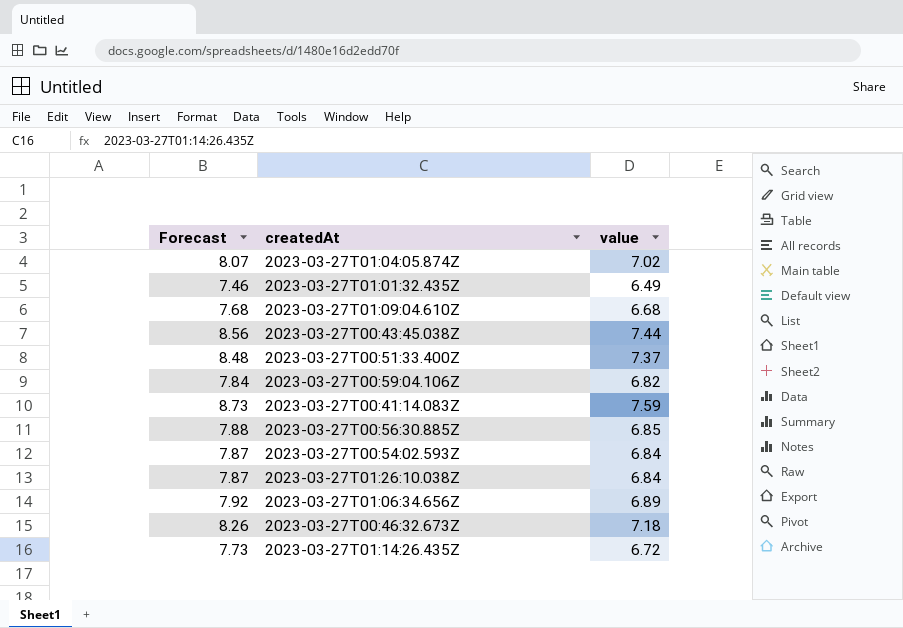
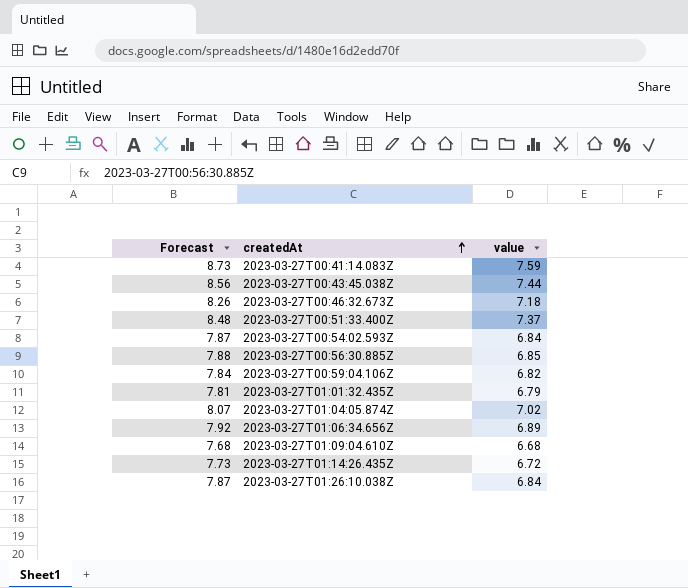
row order: none -> createdAt ascending
2023-03-27T01:01:32.435Z | Forecast: 7.46 -> 7.81
2023-03-27T01:01:32.435Z | value: 6.49 -> 6.79

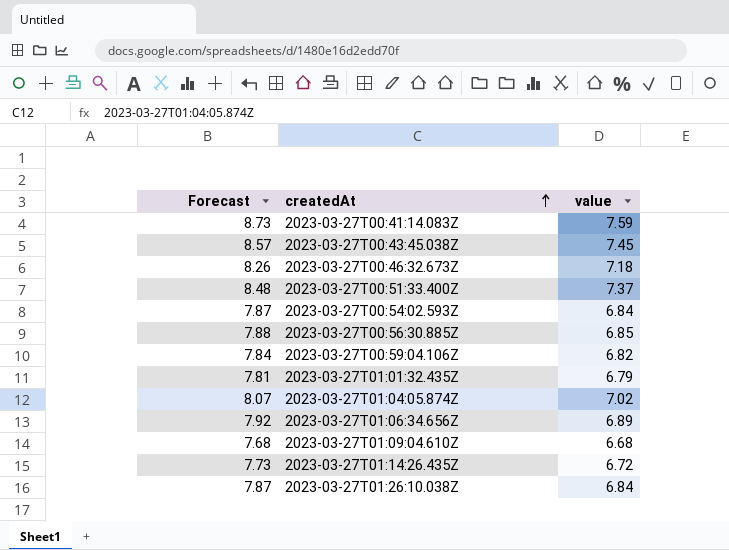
2023-03-27T00:43:45.038Z | Forecast: 8.56 -> 8.57
2023-03-27T00:43:45.038Z | value: 7.44 -> 7.45

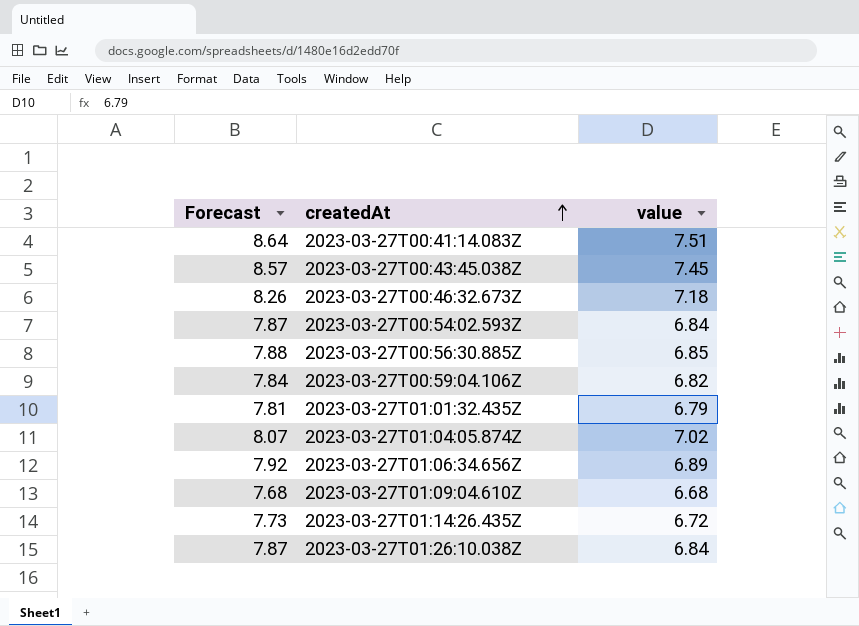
row 2023-03-27T00:51:33.400Z: 8.48 | 7.37 -> none
2023-03-27T00:41:14.083Z | Forecast: 8.73 -> 8.64
2023-03-27T00:41:14.083Z | value: 7.59 -> 7.51

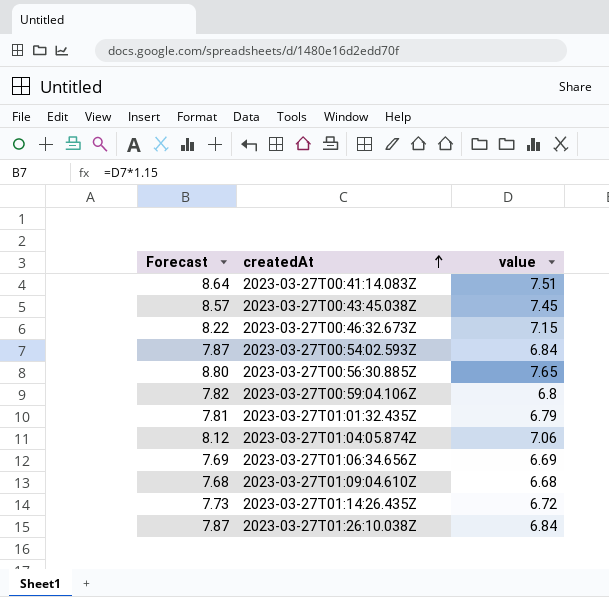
2023-03-27T00:46:32.673Z | Forecast: 8.26 -> 8.22
2023-03-27T00:46:32.673Z | value: 7.18 -> 7.15
2023-03-27T00:56:30.885Z | Forecast: 7.88 -> 8.80
2023-03-27T00:56:30.885Z | value: 6.85 -> 7.65
2023-03-27T00:59:04.106Z | Forecast: 7.84 -> 7.82
2023-03-27T00:59:04.106Z | value: 6.82 -> 6.8
2023-03-27T01:04:05.874Z | Forecast: 8.07 -> 8.12
2023-03-27T01:04:05.874Z | value: 7.02 -> 7.06
2023-03-27T01:06:34.656Z | Forecast: 7.92 -> 7.69
2023-03-27T01:06:34.656Z | value: 6.89 -> 6.69

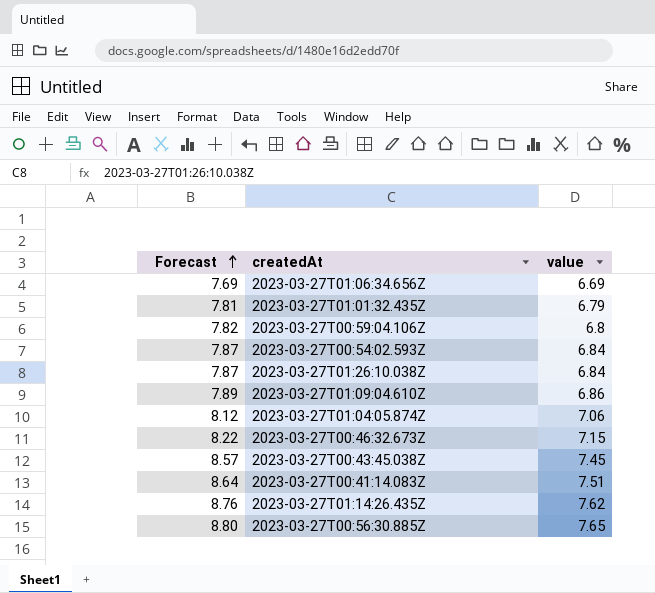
row order: createdAt ascending -> Forecast ascending
2023-03-27T01:09:04.610Z | Forecast: 7.68 -> 7.89
2023-03-27T01:09:04.610Z | value: 6.68 -> 6.86
2023-03-27T01:14:26.435Z | Forecast: 7.73 -> 8.76
2023-03-27T01:14:26.435Z | value: 6.72 -> 7.62

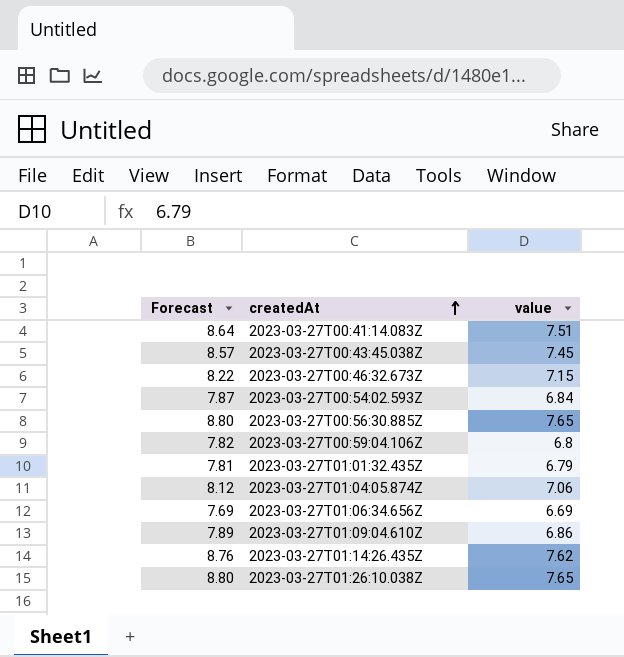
row order: Forecast ascending -> createdAt ascending
2023-03-27T01:26:10.038Z | Forecast: 7.87 -> 8.80
2023-03-27T01:26:10.038Z | value: 6.84 -> 7.65

